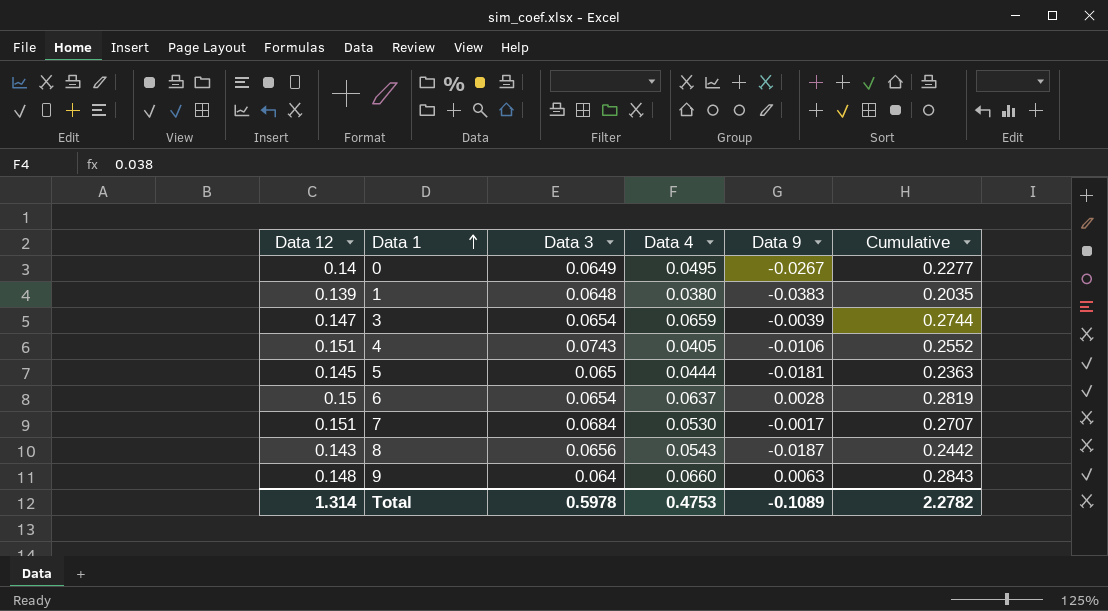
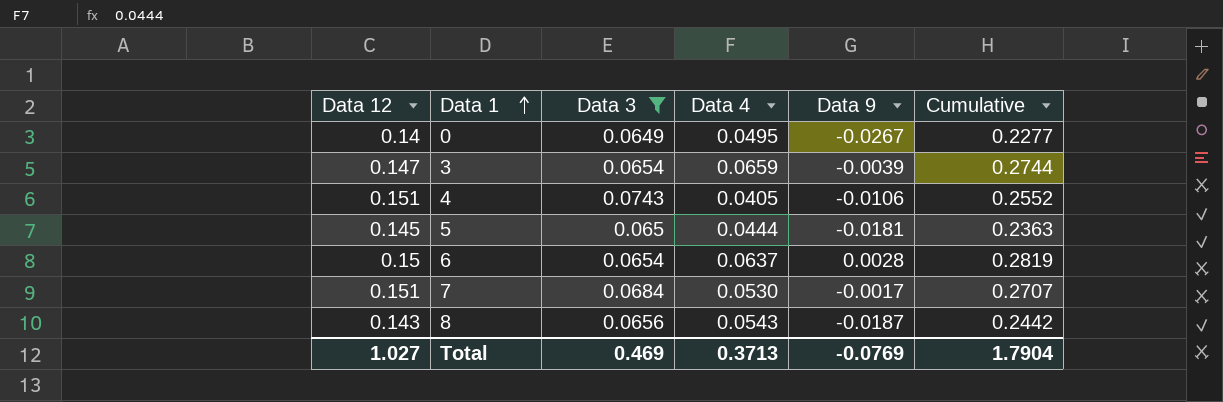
filter: none -> Data 3 >= 0.0649
Total | Data 12: 1.314 -> 1.027
Total | Data 3: 0.5978 -> 0.469
Total | Data 4: 0.4753 -> 0.3713
Total | Data 9: -0.1089 -> -0.0769
Total | Cumulative: 2.2782 -> 1.7904

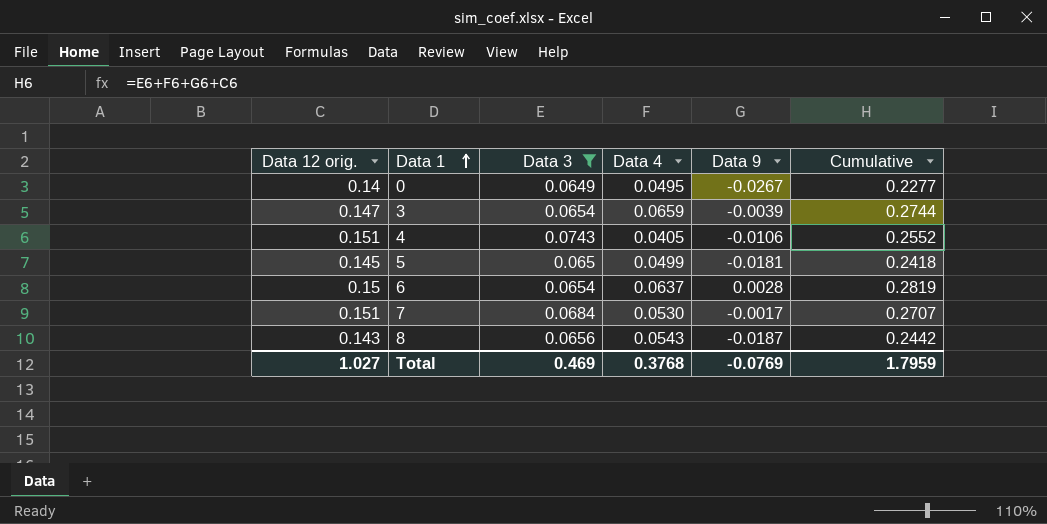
column name: Data 12 -> Data 12 orig.
5 | Data 4: 0.0444 -> 0.0499
5 | Cumulative: 0.2363 -> 0.2418
Total | Data 4: 0.3713 -> 0.3768
Total | Cumulative: 1.7904 -> 1.7959

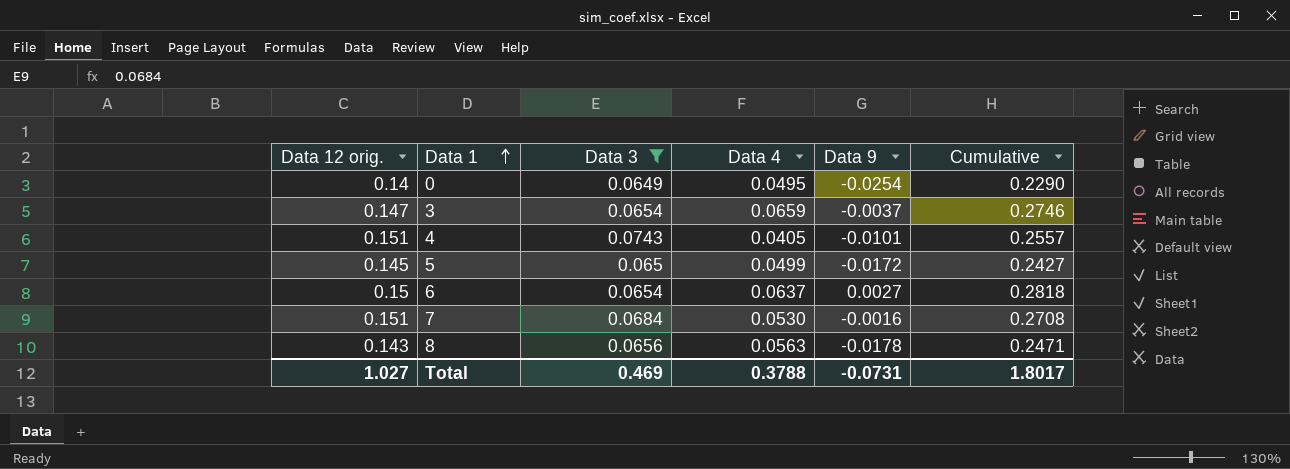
0 | Data 9: -0.0267 -> -0.0254
0 | Cumulative: 0.2277 -> 0.2290
3 | Data 9: -0.0039 -> -0.0037
3 | Cumulative: 0.2744 -> 0.2746
4 | Data 9: -0.0106 -> -0.0101
4 | Cumulative: 0.2552 -> 0.2557
5 | Data 9: -0.0181 -> -0.0172
5 | Cumulative: 0.2418 -> 0.2427
6 | Data 9: 0.0028 -> 0.0027
6 | Cumulative: 0.2819 -> 0.2818
7 | Data 9: -0.0017 -> -0.0016
7 | Cumulative: 0.2707 -> 0.2708
8 | Data 4: 0.0543 -> 0.0563
8 | Data 9: -0.0187 -> -0.0178
8 | Cumulative: 0.2442 -> 0.2471
Total | Data 4: 0.3768 -> 0.3788
Total | Data 9: -0.0769 -> -0.0731
Total | Cumulative: 1.7959 -> 1.8017

